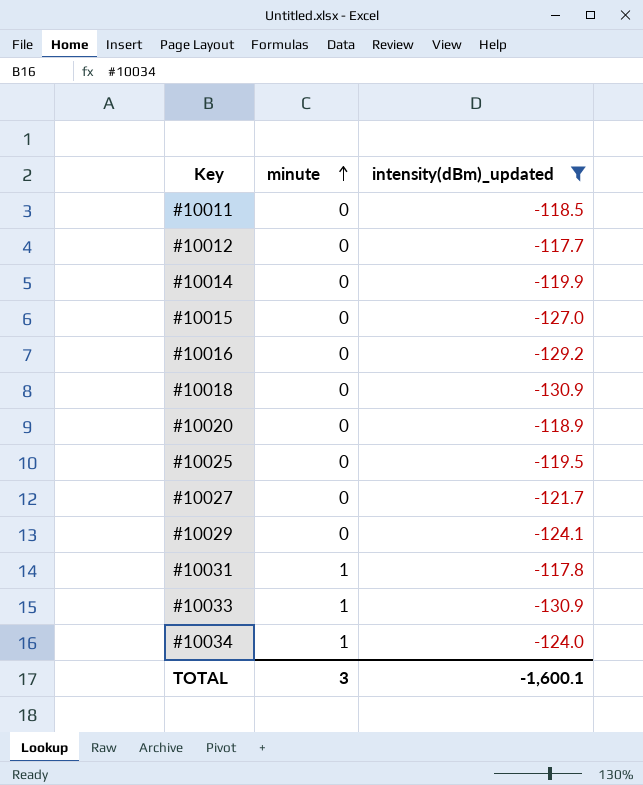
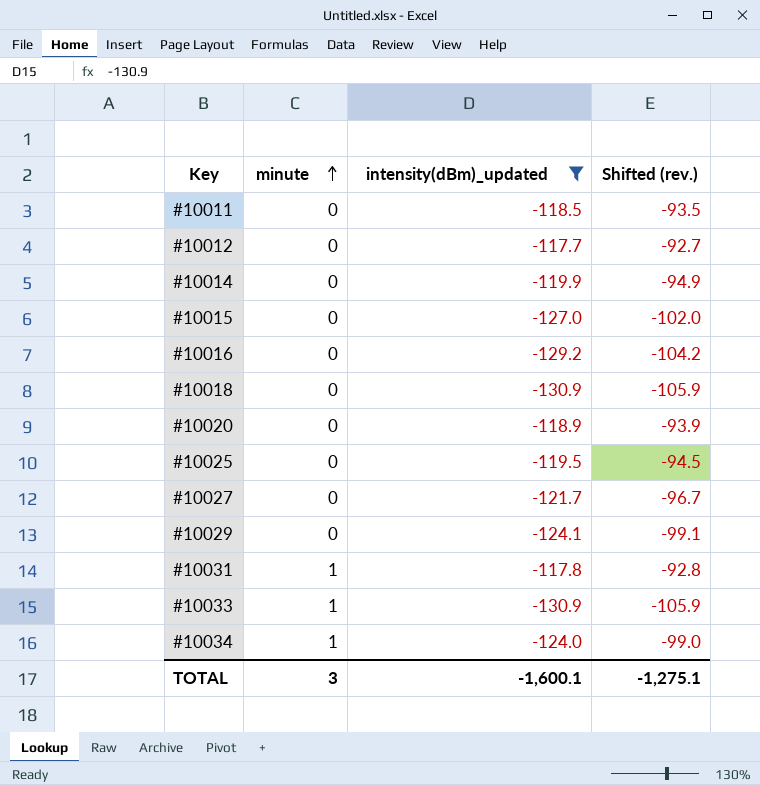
column Shifted (rev.) | formula: none -> [intensity(dBm)_updated] + 25

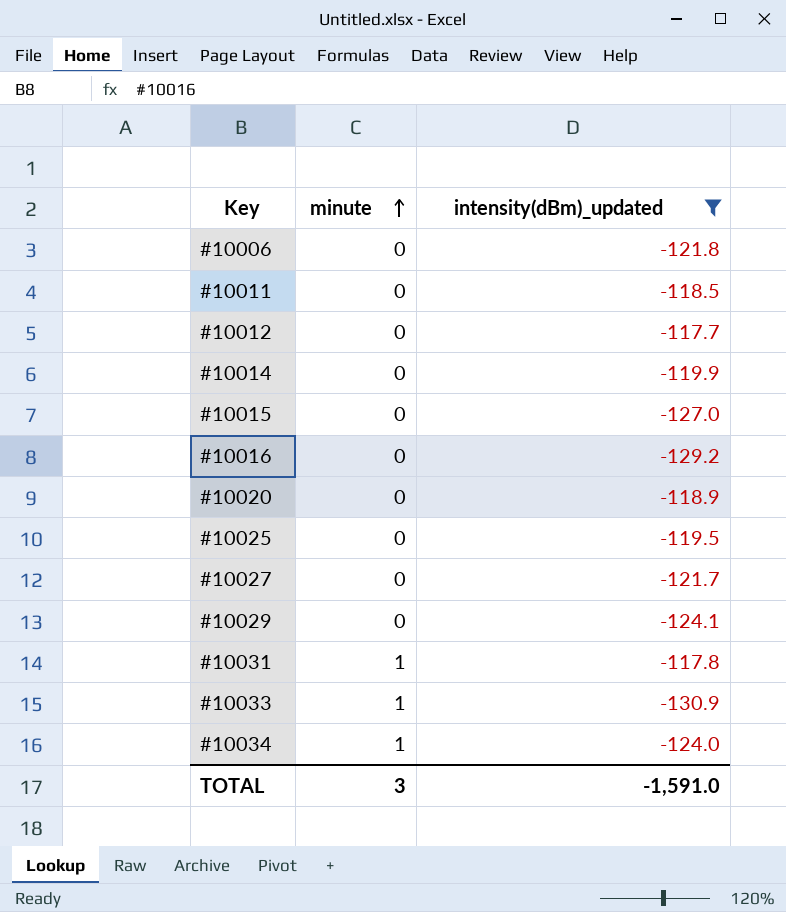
column Shifted (rev.) | formula: [intensity(dBm)_updated] + 25 -> none
row #10018: 0 | -130.9 | -105.9 -> none
row #10006: none -> 0 | -121.8
TOTAL | intensity(dBm)_updated: -1,600.1 -> -1,591.0

